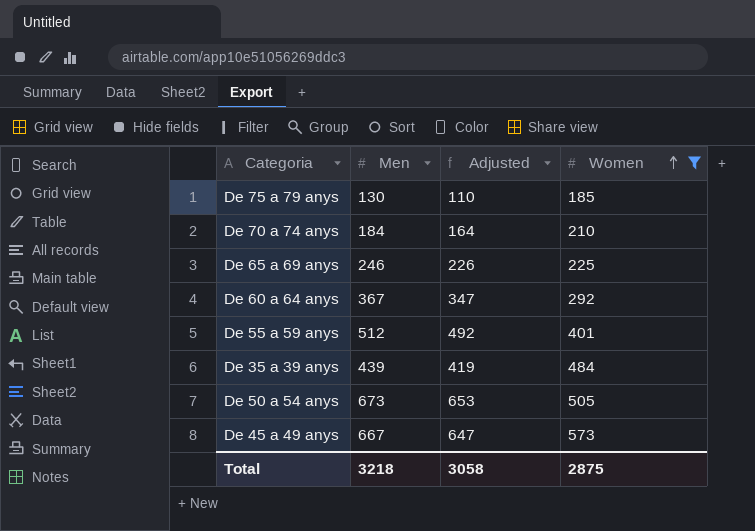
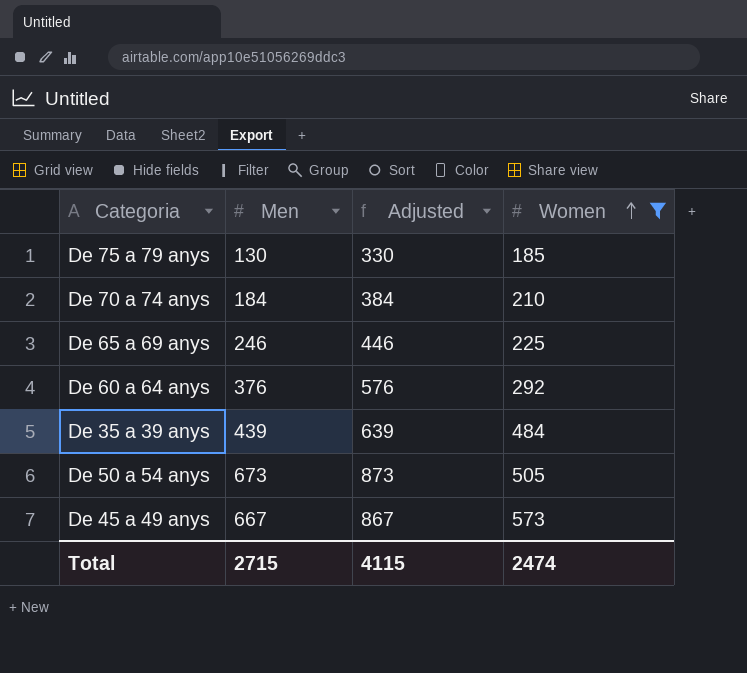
column Adjusted | formula: [Men] - 20 -> [Men] + 200
row De 55 a 59 anys: 512 | 492 | 401 -> none
De 60 a 64 anys | Men: 367 -> 376
Total | Men: 3218 -> 2715
Total | Adjusted: 3058 -> 4115
Total | Women: 2875 -> 2474

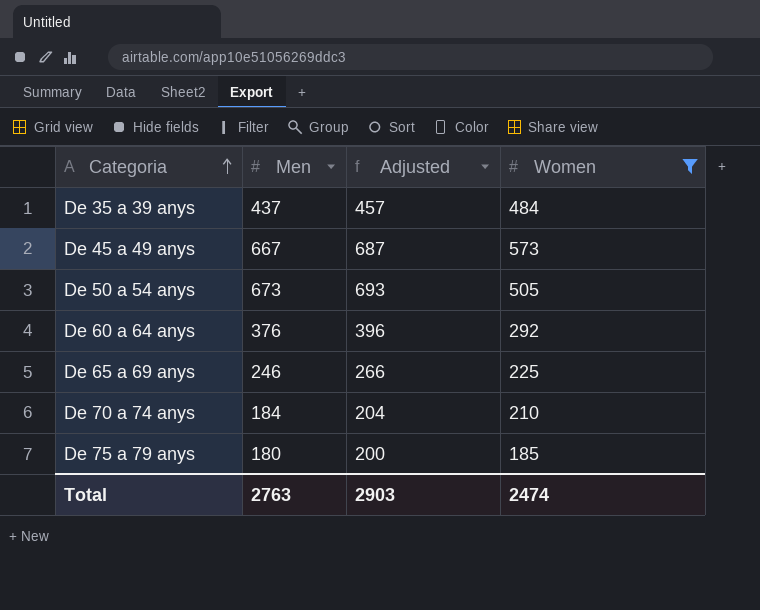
row order: Women ascending -> Categoria ascending
column Adjusted | formula: [Men] + 200 -> [Men] + 20
De 35 a 39 anys | Men: 439 -> 437
De 75 a 79 anys | Men: 130 -> 180
Total | Men: 2715 -> 2763
Total | Adjusted: 4115 -> 2903

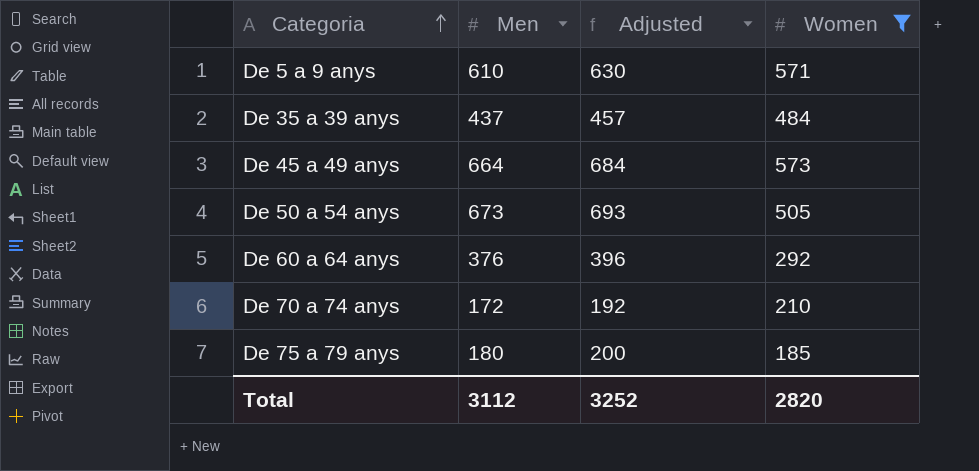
row De 65 a 69 anys: 246 | 266 | 225 -> none
row De 5 a 9 anys: none -> 610 | 630 | 571
De 45 a 49 anys | Men: 667 -> 664
De 45 a 49 anys | Adjusted: 687 -> 684
De 70 a 74 anys | Men: 184 -> 172
De 70 a 74 anys | Adjusted: 204 -> 192
Total | Men: 2763 -> 3112
Total | Adjusted: 2903 -> 3252
Total | Women: 2474 -> 2820

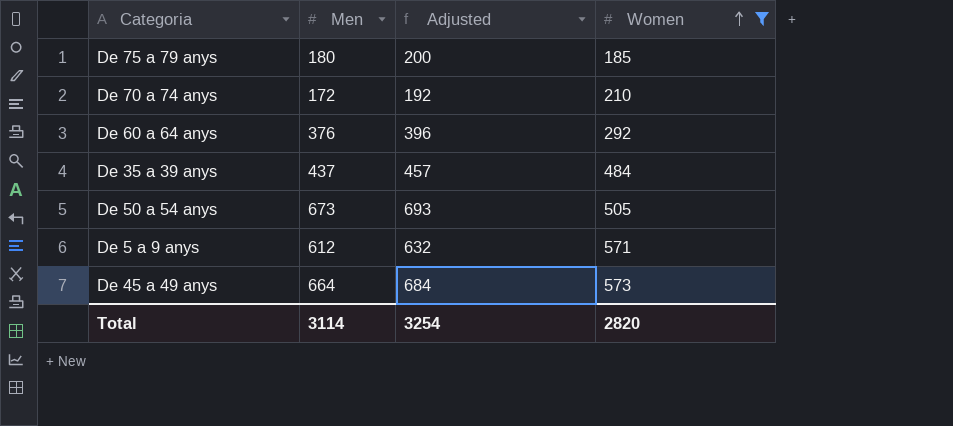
row order: Categoria ascending -> Women ascending
De 5 a 9 anys | Men: 610 -> 612
De 5 a 9 anys | Adjusted: 630 -> 632
Total | Men: 3112 -> 3114
Total | Adjusted: 3252 -> 3254

